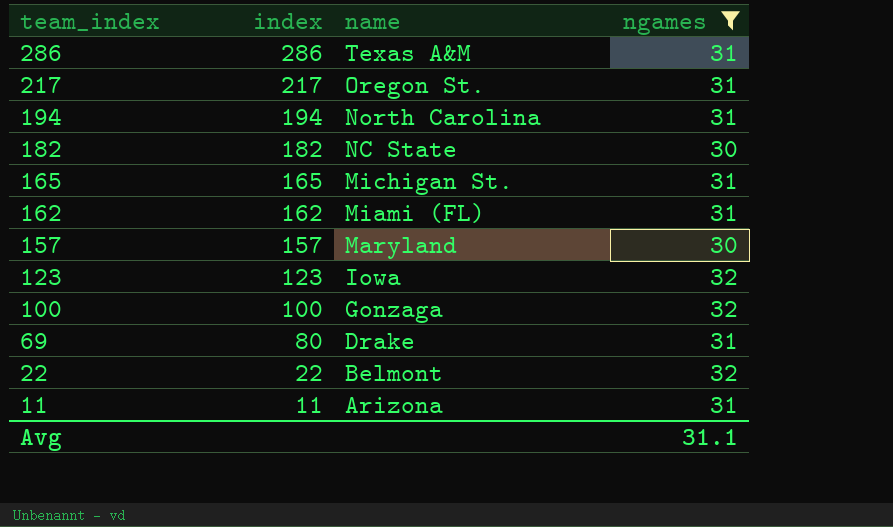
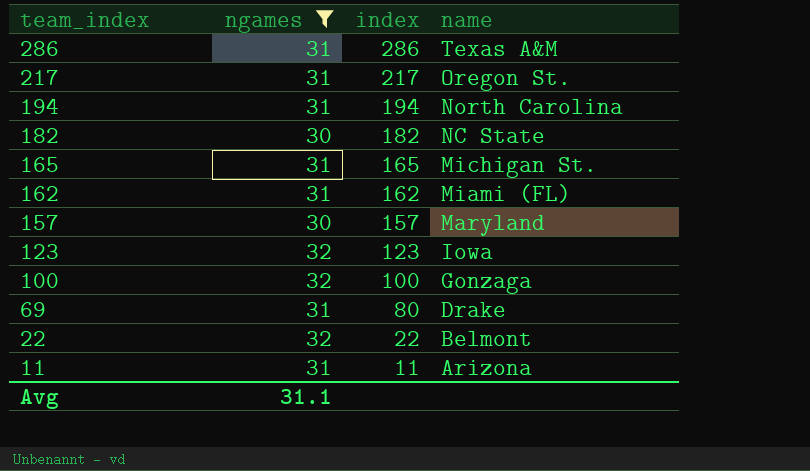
column ngames | position: 4 -> 2

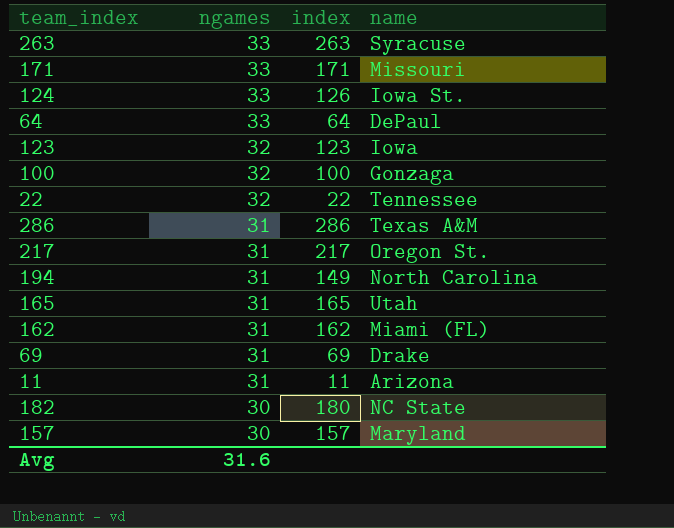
filter: ngames != 33 -> none
row order: team_index descending -> ngames descending
22 | name: Belmont -> Tennessee
194 | index: 194 -> 149
165 | name: Michigan St. -> Utah
69 | index: 80 -> 69
182 | index: 182 -> 180
Avg | ngames: 31.1 -> 31.6

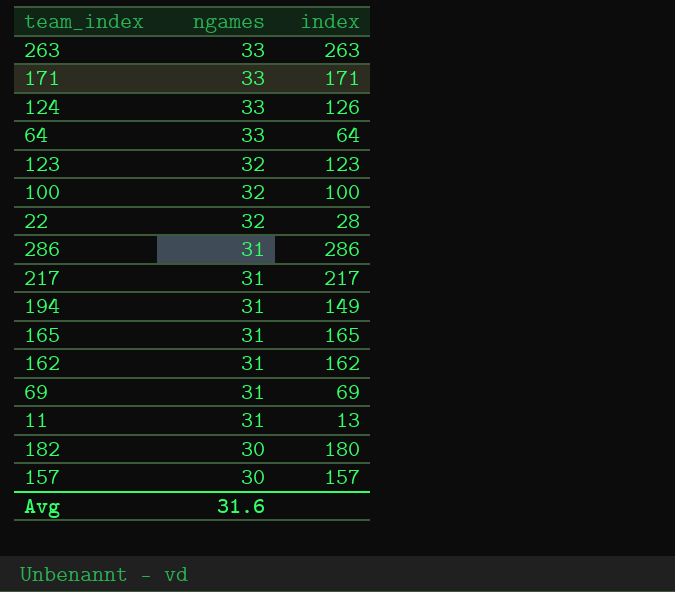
column name | position: 4 -> none
22 | index: 22 -> 28
11 | index: 11 -> 13

